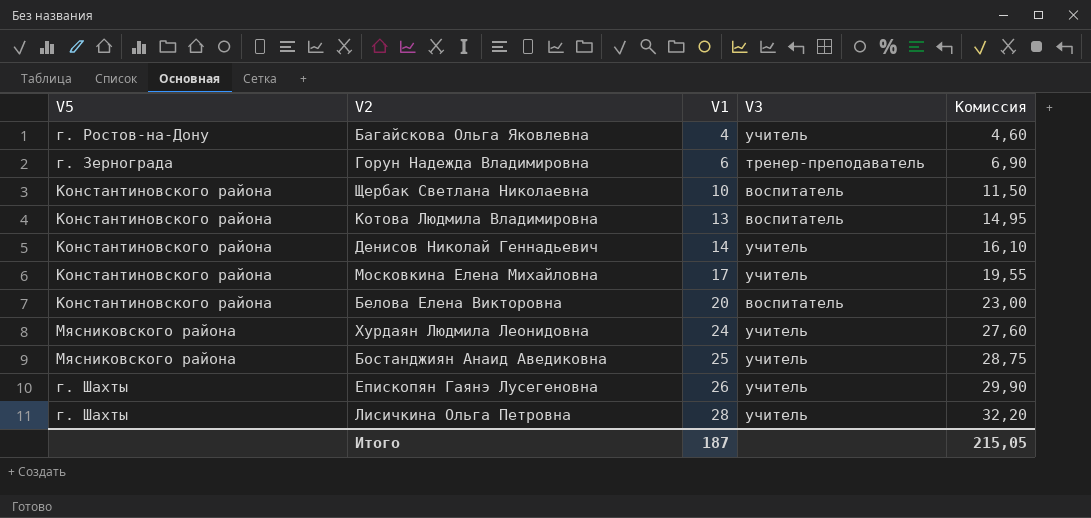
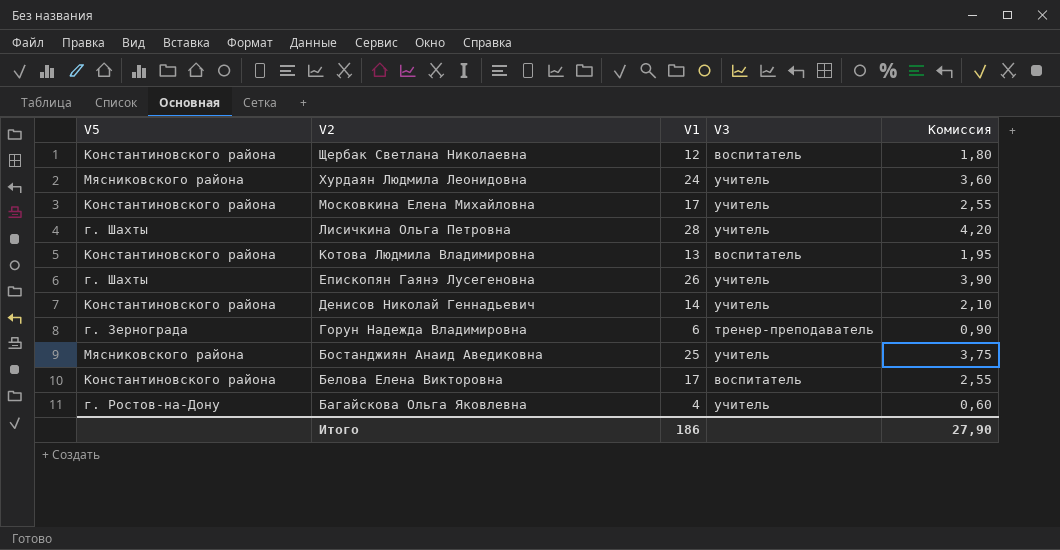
row order: V1 ascending -> V2 descending
column Комиссия | formula: [V1] * 1,15 -> [V1] * 0,15
Щербак Светлана Николаевна | V1: 10 -> 12
Белова Елена Викторовна | V1: 20 -> 17
Итого | V1: 187 -> 186
Итого | Комиссия: 215,05 -> 27,90

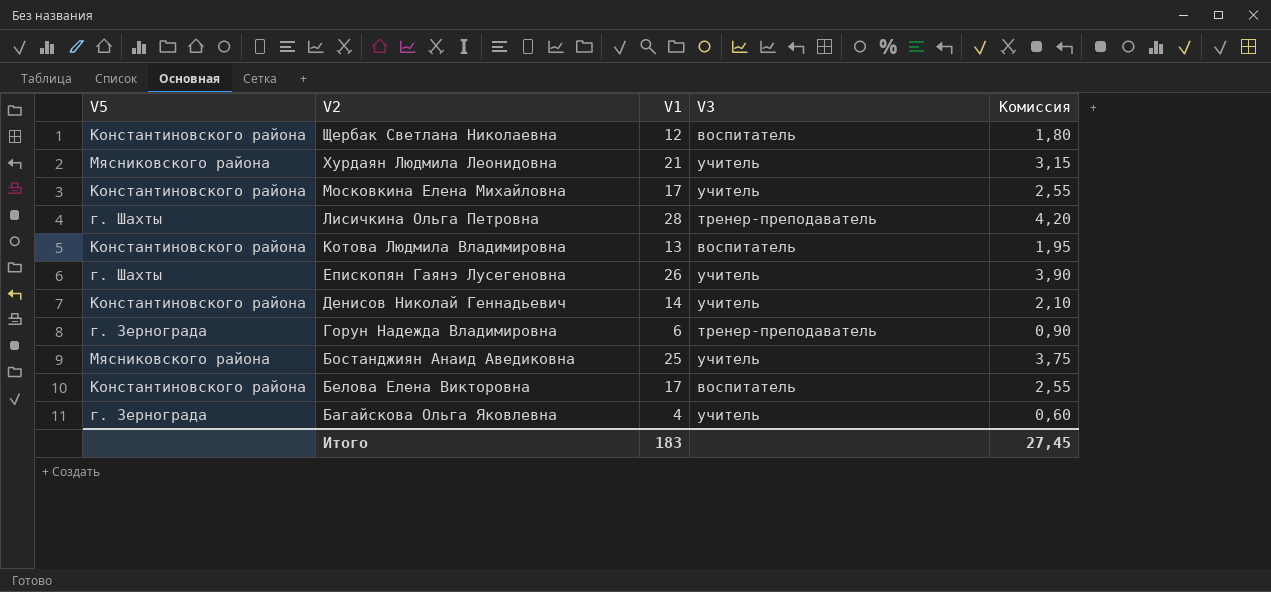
Хурдаян Людмила Леонидовна | V1: 24 -> 21
Хурдаян Людмила Леонидовна | Комиссия: 3,60 -> 3,15
Лисичкина Ольга Петровна | V3: учитель -> тренер-преподаватель
Багайскова Ольга Яковлевна | V5: г. Ростов-на-Дону -> г. Зернограда
Итого | V1: 186 -> 183
Итого | Комиссия: 27,90 -> 27,45

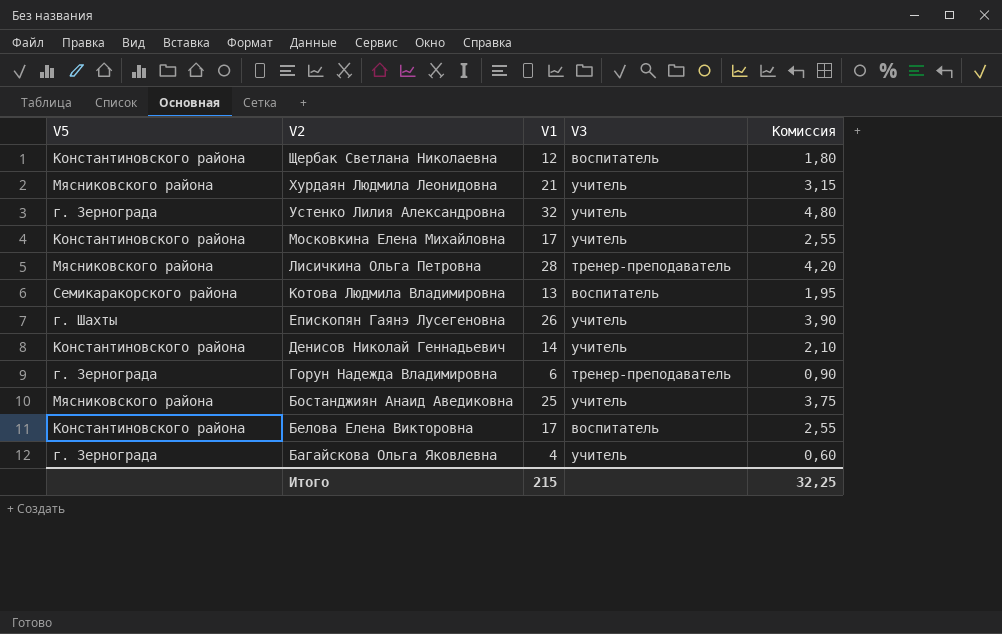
row Устенко Лилия Александровна: none -> г. Зернограда | 32 | учитель | 4,80
Лисичкина Ольга Петровна | V5: г. Шахты -> Мясниковского района
Котова Людмила Владимировна | V5: Константиновского района -> Семикаракорского района
Итого | V1: 183 -> 215
Итого | Комиссия: 27,45 -> 32,25

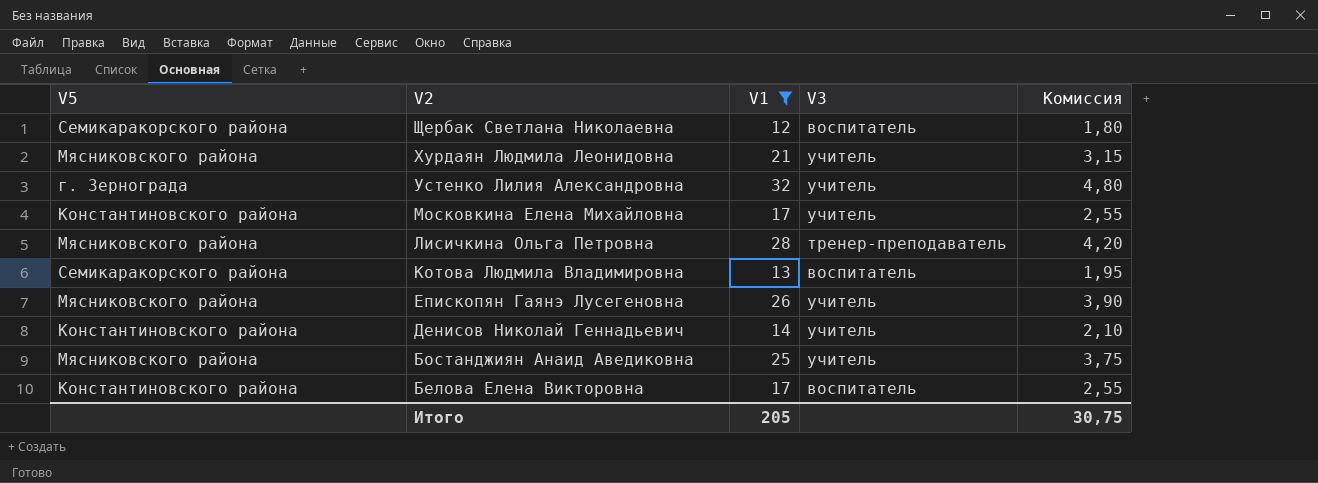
filter: none -> V1 >= 12
Щербак Светлана Николаевна | V5: Константиновского района -> Семикаракорского района
Епископян Гаянэ Лусегеновна | V5: г. Шахты -> Мясниковского района
Итого | V1: 215 -> 205
Итого | Комиссия: 32,25 -> 30,75

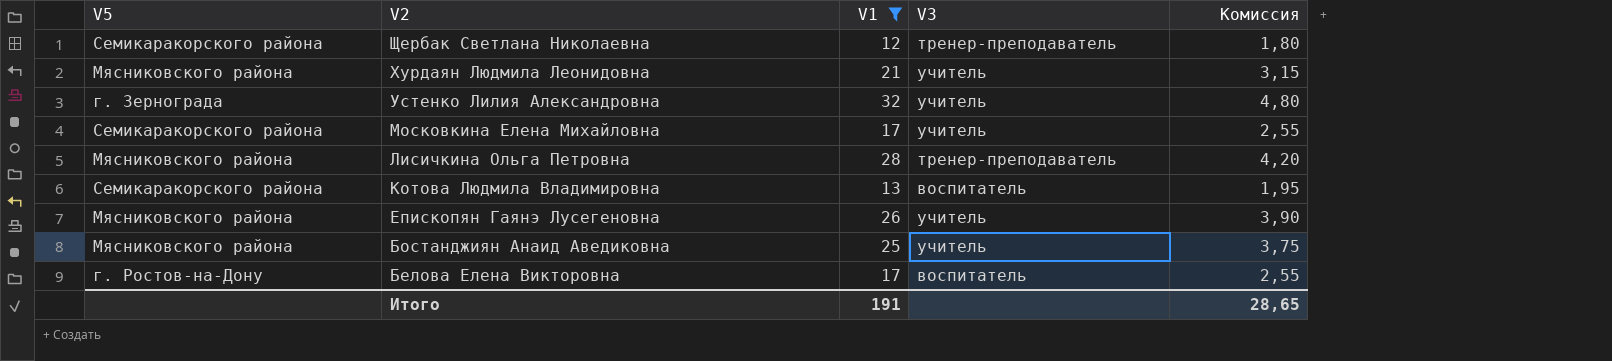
row Денисов Николай Геннадьевич: Константиновского района | 14 | учитель | 2,10 -> none
Щербак Светлана Николаевна | V3: воспитатель -> тренер-преподаватель
Московкина Елена Михайловна | V5: Константиновского района -> Семикаракорского района
Белова Елена Викторовна | V5: Константиновского района -> г. Ростов-на-Дону
Итого | V1: 205 -> 191
Итого | Комиссия: 30,75 -> 28,65

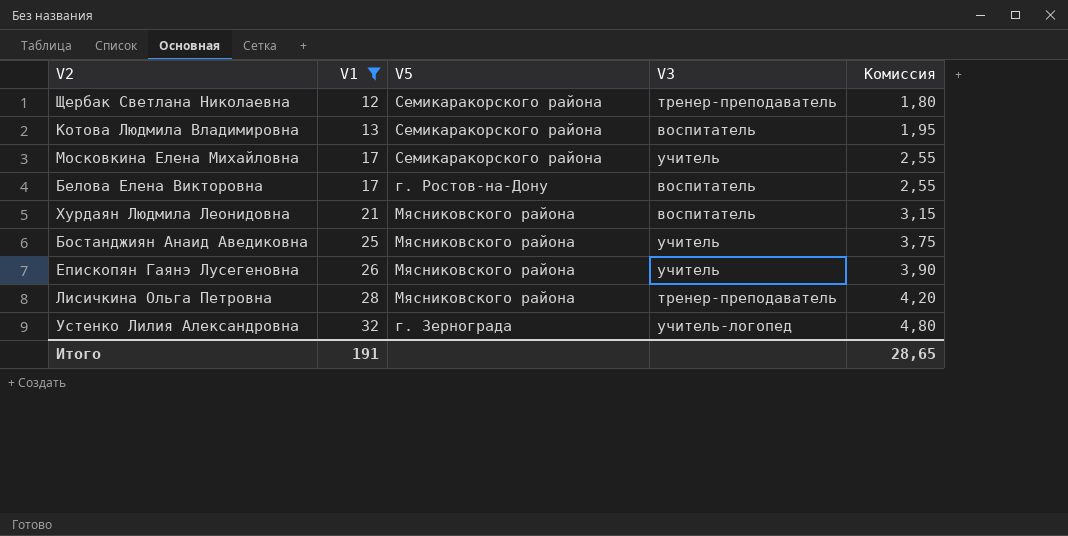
row order: V2 descending -> V1 ascending
column V5 | position: 1 -> 3
Хурдаян Людмила Леонидовна | V3: учитель -> воспитатель
Устенко Лилия Александровна | V3: учитель -> учитель-логопед

